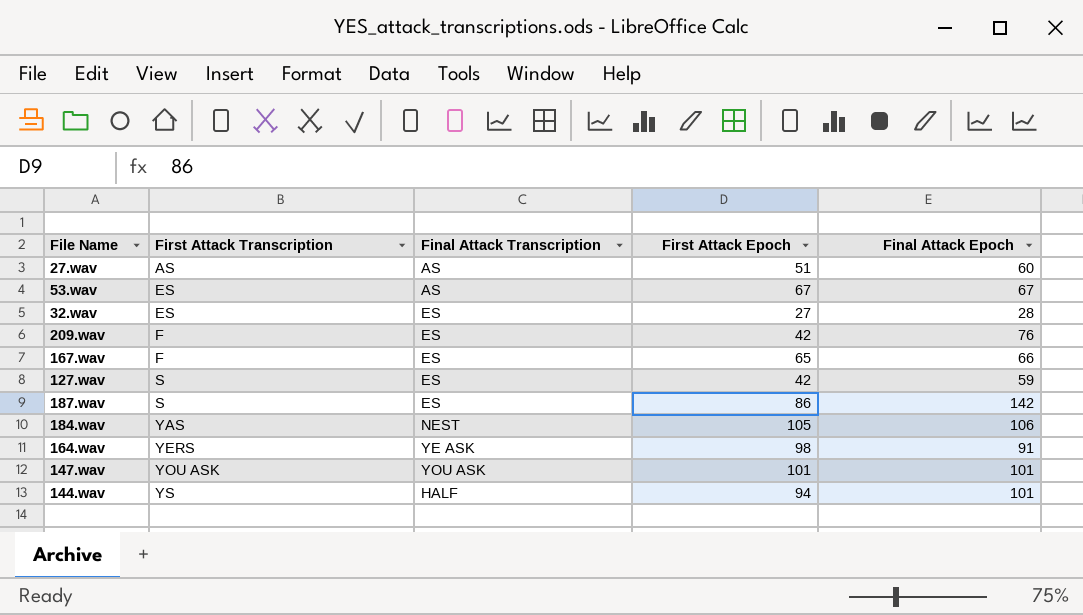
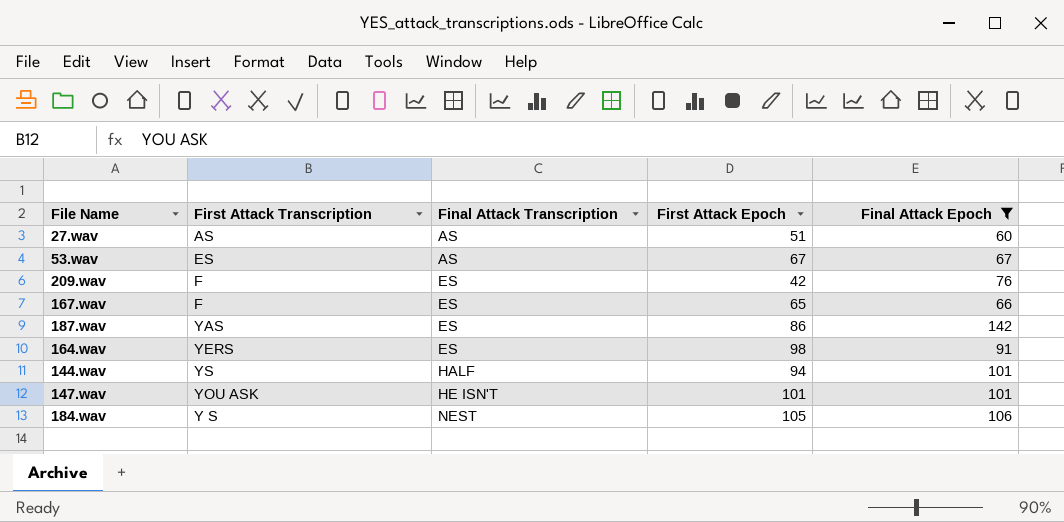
filter: none -> Final Attack Epoch >= 60
row order: First Attack Transcription ascending -> Final Attack Transcription ascending
187.wav | First Attack Transcription: S -> YAS
164.wav | Final Attack Transcription: YE ASK -> ES
147.wav | Final Attack Transcription: YOU ASK -> HE ISN'T
184.wav | First Attack Transcription: YAS -> Y S

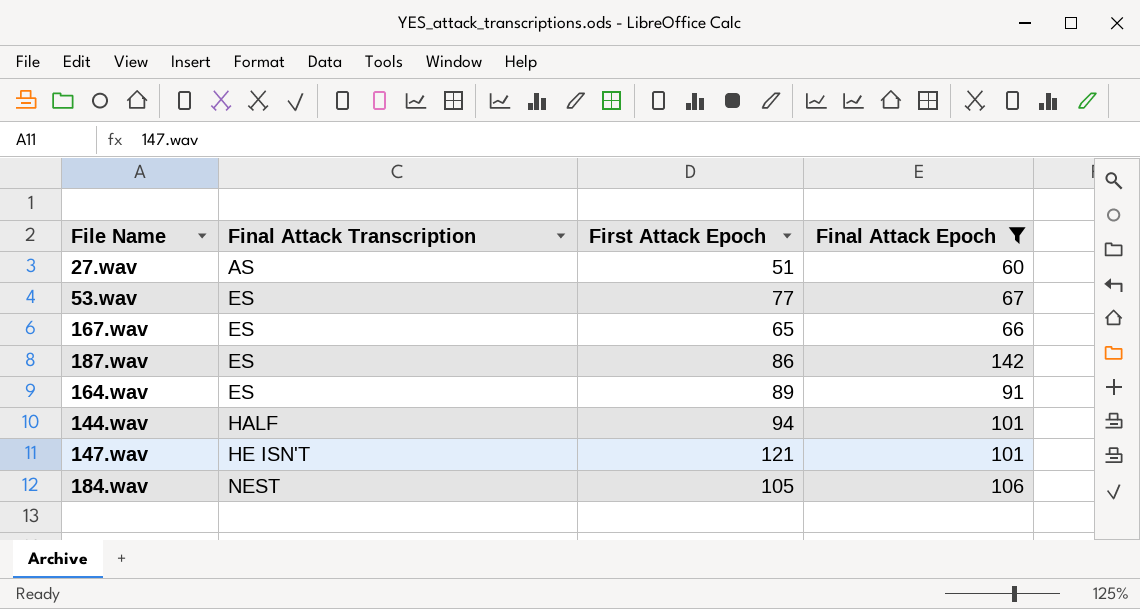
column First Attack Transcription | position: 2 -> none
row 209.wav: F | ES | 42 | 76 -> none
53.wav | Final Attack Transcription: AS -> ES
53.wav | First Attack Epoch: 67 -> 77
164.wav | First Attack Epoch: 98 -> 89
147.wav | First Attack Epoch: 101 -> 121

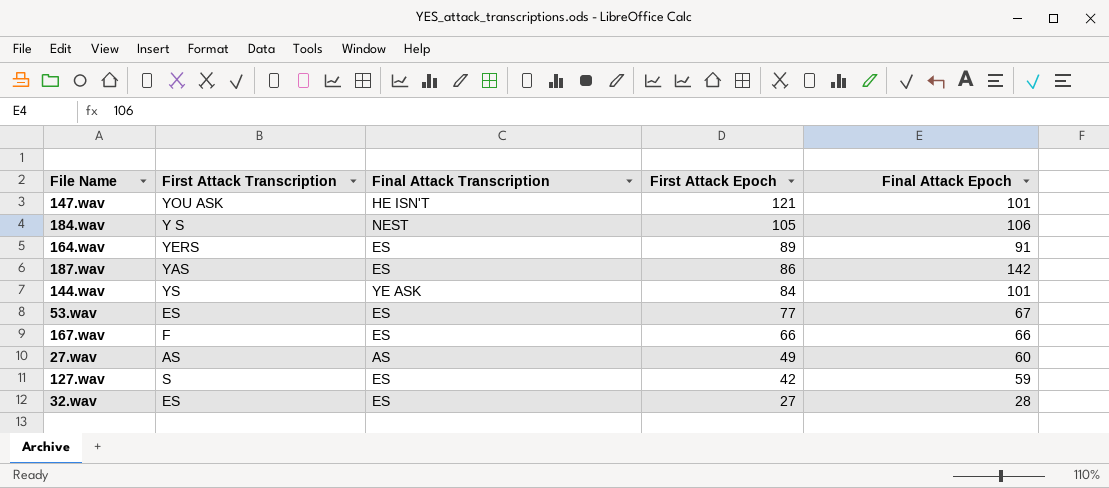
filter: Final Attack Epoch >= 60 -> none
row order: Final Attack Transcription ascending -> First Attack Epoch descending
column First Attack Transcription | position: none -> 2
144.wav | Final Attack Transcription: HALF -> YE ASK
144.wav | First Attack Epoch: 94 -> 84
167.wav | First Attack Epoch: 65 -> 66
27.wav | First Attack Epoch: 51 -> 49

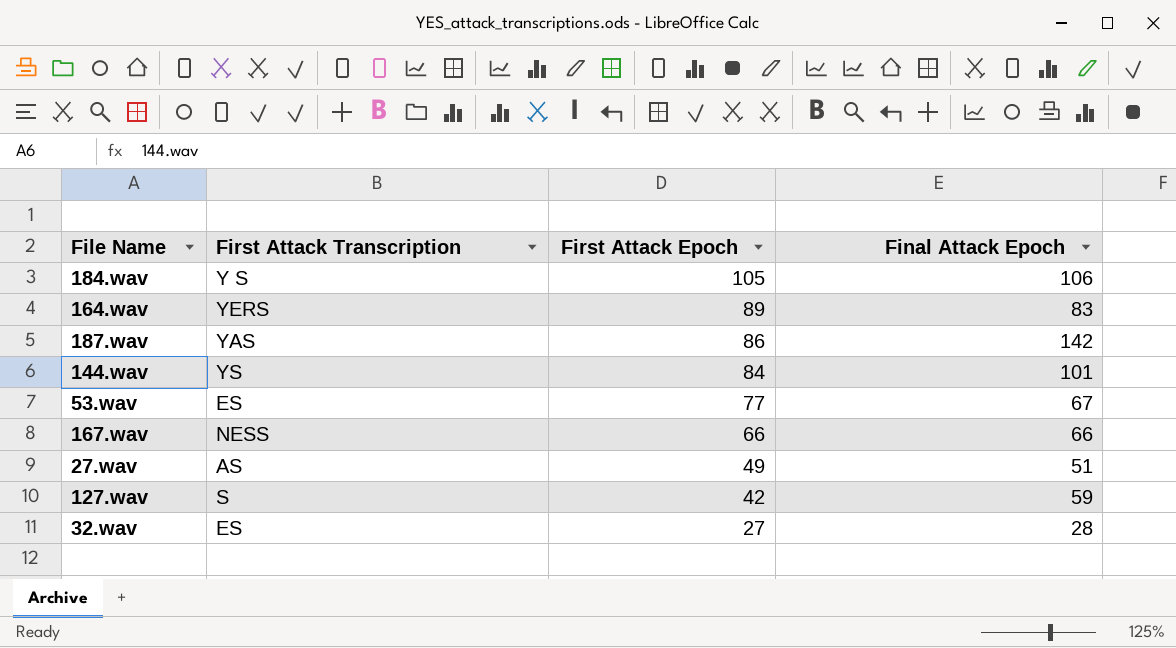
column Final Attack Transcription | position: 3 -> none
row 147.wav: YOU ASK | HE ISN'T | 121 | 101 -> none
164.wav | Final Attack Epoch: 91 -> 83
167.wav | First Attack Transcription: F -> NESS
27.wav | Final Attack Epoch: 60 -> 51

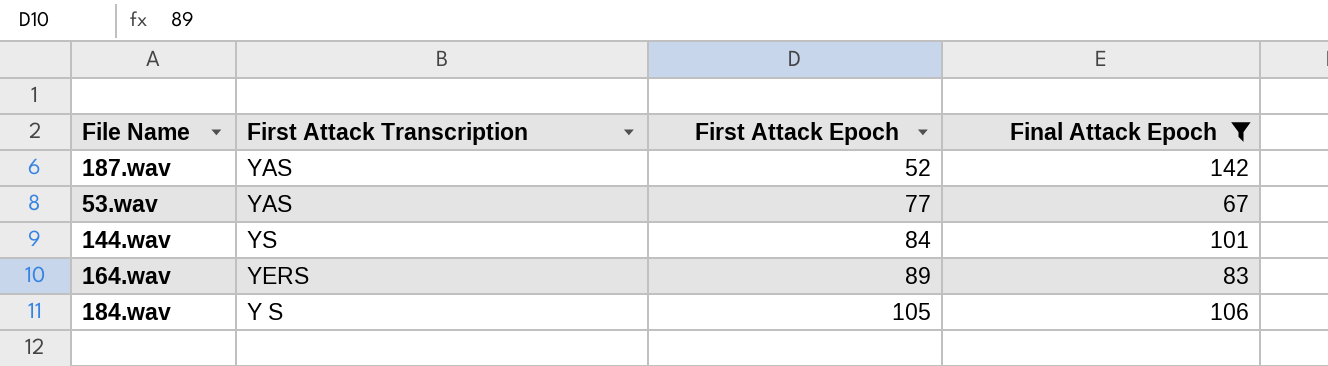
filter: none -> Final Attack Epoch >= 67
row order: First Attack Epoch descending -> First Attack Epoch ascending
187.wav | First Attack Epoch: 86 -> 52
53.wav | First Attack Transcription: ES -> YAS

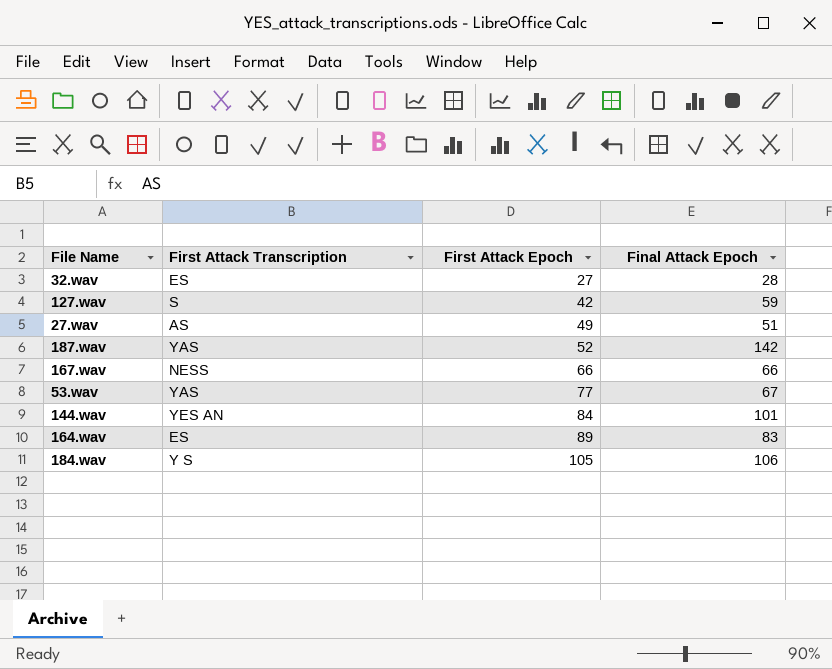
filter: Final Attack Epoch >= 67 -> none
144.wav | First Attack Transcription: YS -> YES AN
164.wav | First Attack Transcription: YERS -> ES

